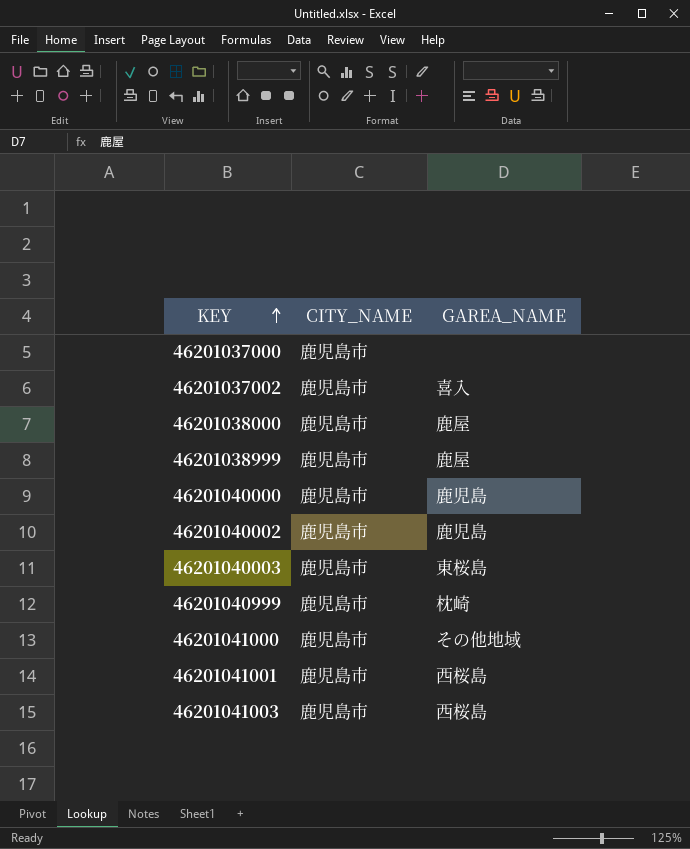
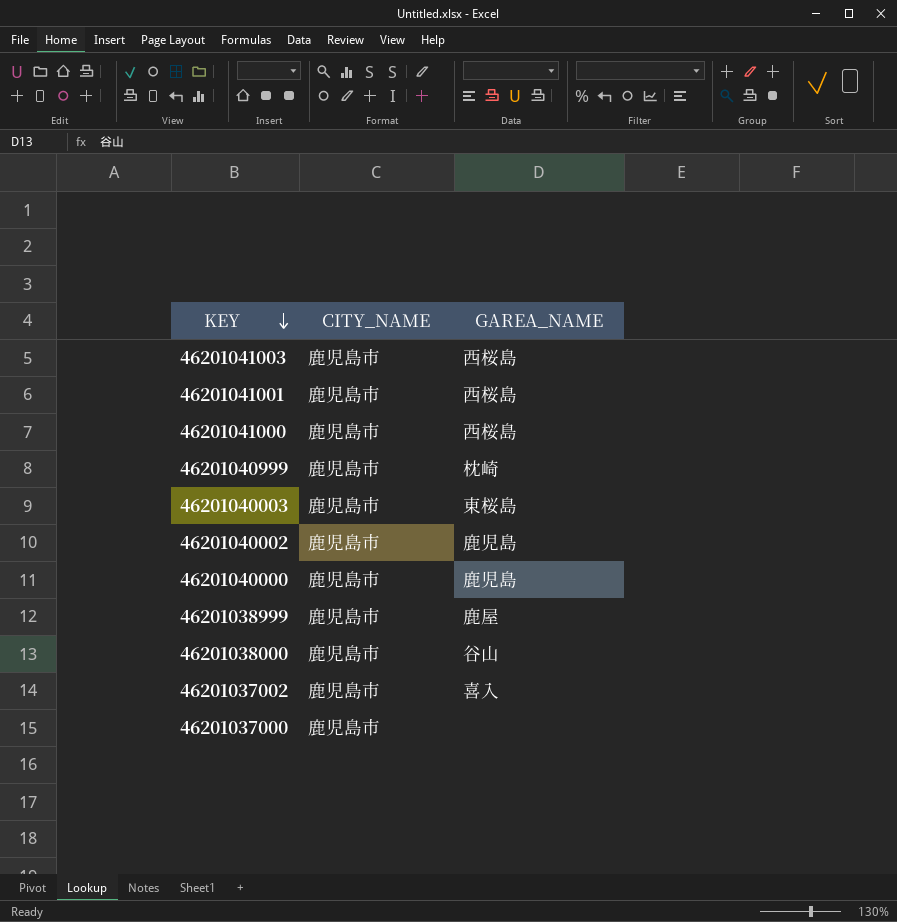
row order: KEY ascending -> KEY descending
46201041000 | GAREA_NAME: その他地域 -> 西桜島
46201038000 | GAREA_NAME: 鹿屋 -> 谷山

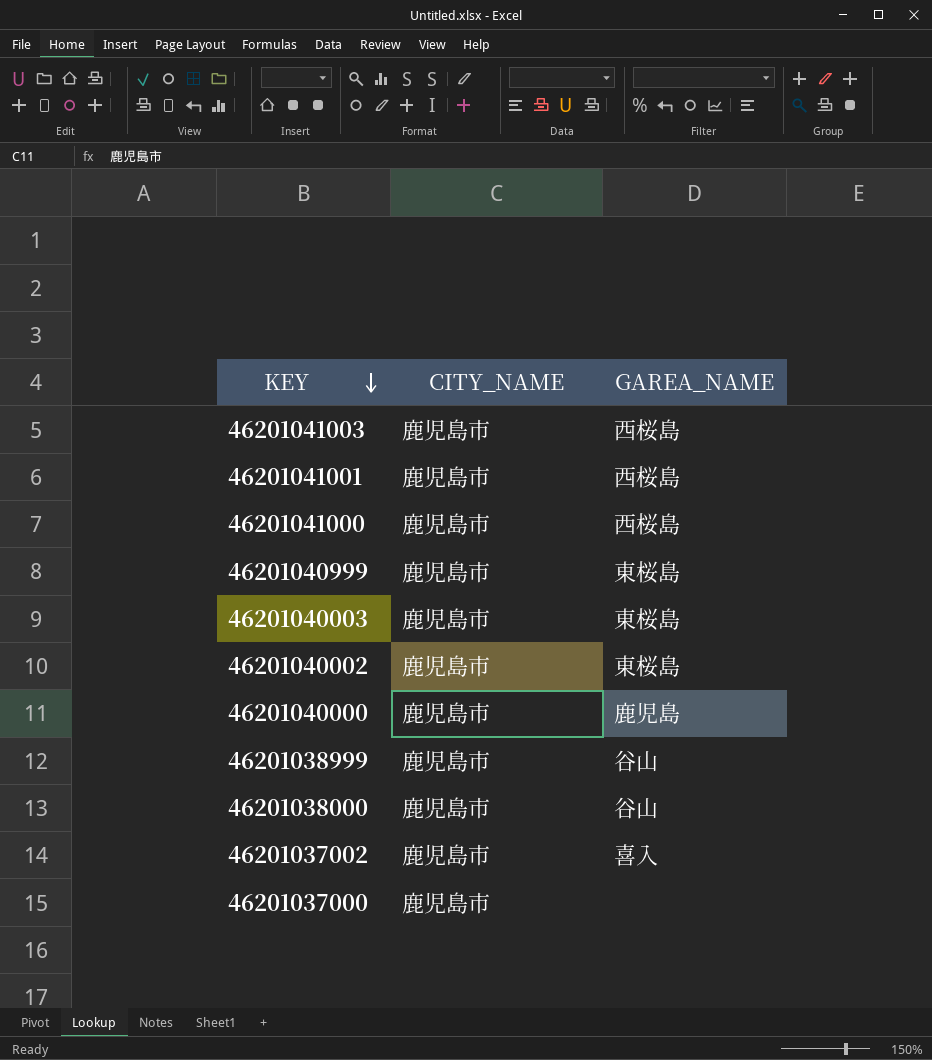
46201040999 | GAREA_NAME: 枕崎 -> 東桜島
46201040002 | GAREA_NAME: 鹿児島 -> 東桜島
46201038999 | GAREA_NAME: 鹿屋 -> 谷山

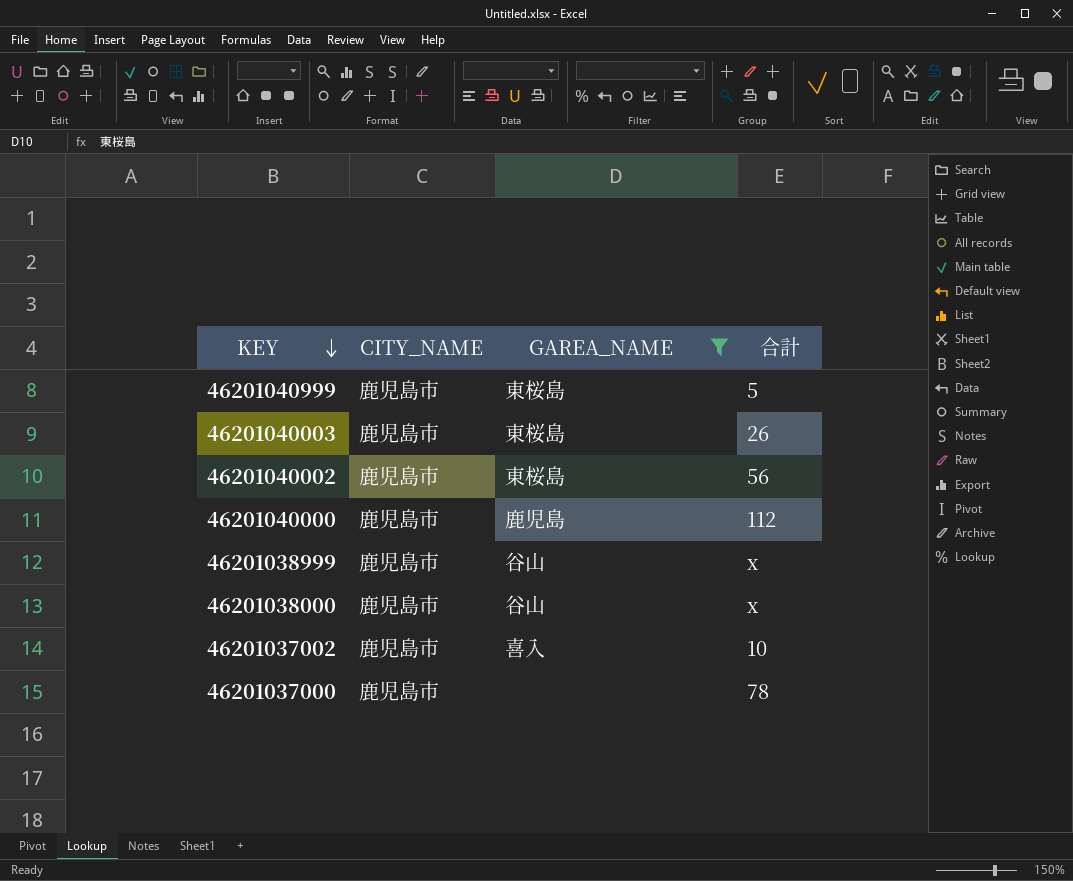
filter: none -> GAREA_NAME != 西桜島
column 合計 | position: none -> 4

